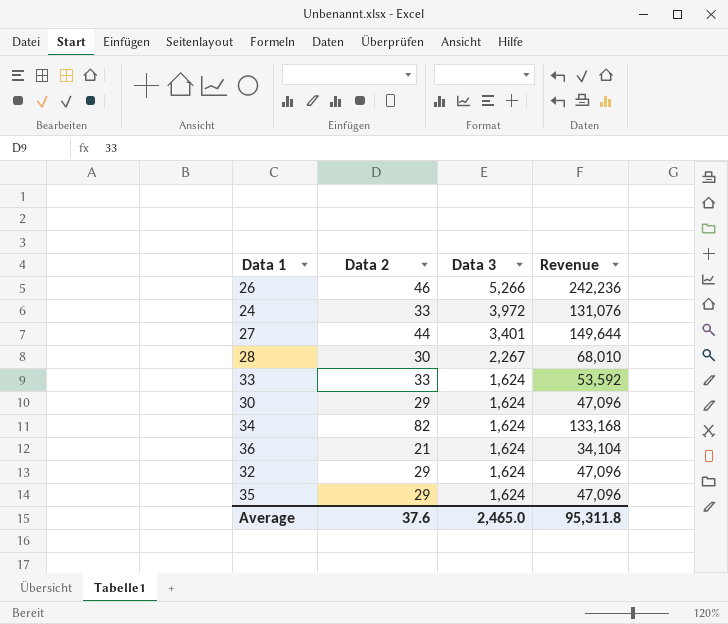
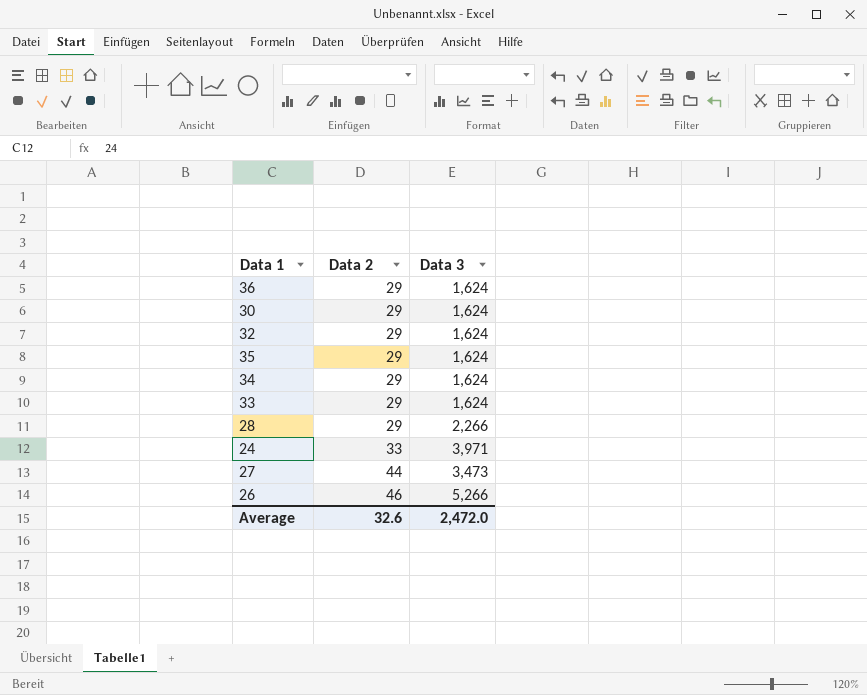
row order: Data 3 descending -> Data 2 ascending
column Revenue | formula: [Data 2] * [Data 3] -> none
36 | Data 2: 21 -> 29
34 | Data 2: 82 -> 29
33 | Data 2: 33 -> 29
28 | Data 2: 30 -> 29
28 | Data 3: 2,267 -> 2,266
24 | Data 3: 3,972 -> 3,971
27 | Data 3: 3,401 -> 3,473
Average | Data 2: 37.6 -> 32.6
Average | Data 3: 2,465.0 -> 2,472.0

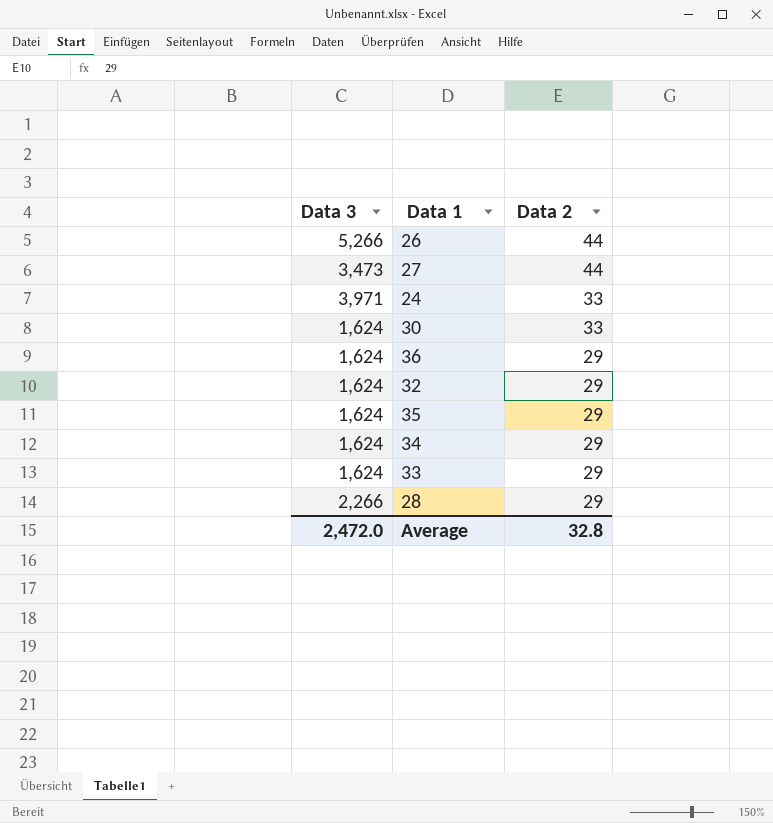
row order: Data 2 ascending -> Data 2 descending
column Data 3 | position: 3 -> 1
26 | Data 2: 46 -> 44
30 | Data 2: 29 -> 33
Average | Data 2: 32.6 -> 32.8

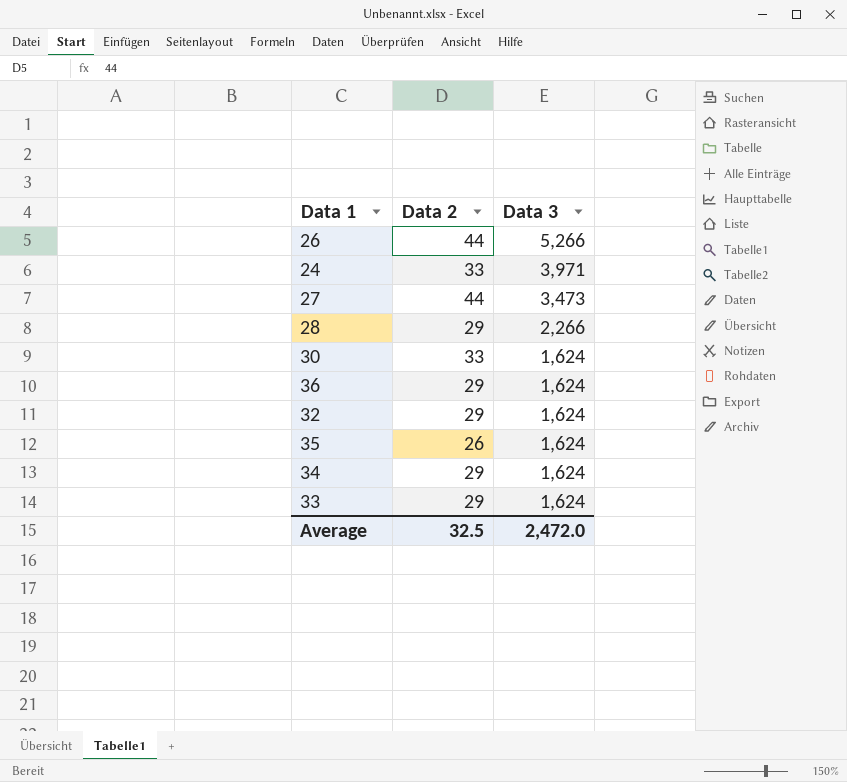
row order: Data 2 descending -> Data 3 descending
column Data 3 | position: 1 -> 3
35 | Data 2: 29 -> 26
Average | Data 2: 32.8 -> 32.5

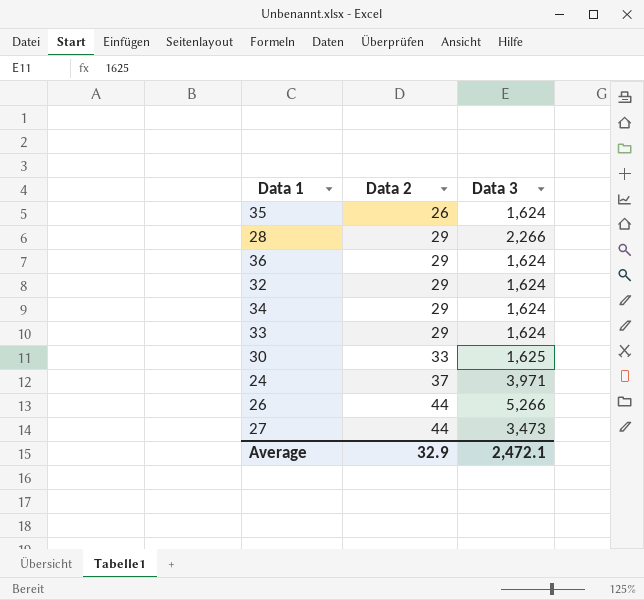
row order: Data 3 descending -> Data 2 ascending
30 | Data 3: 1,624 -> 1,625
24 | Data 2: 33 -> 37
Average | Data 2: 32.5 -> 32.9
Average | Data 3: 2,472.0 -> 2,472.1

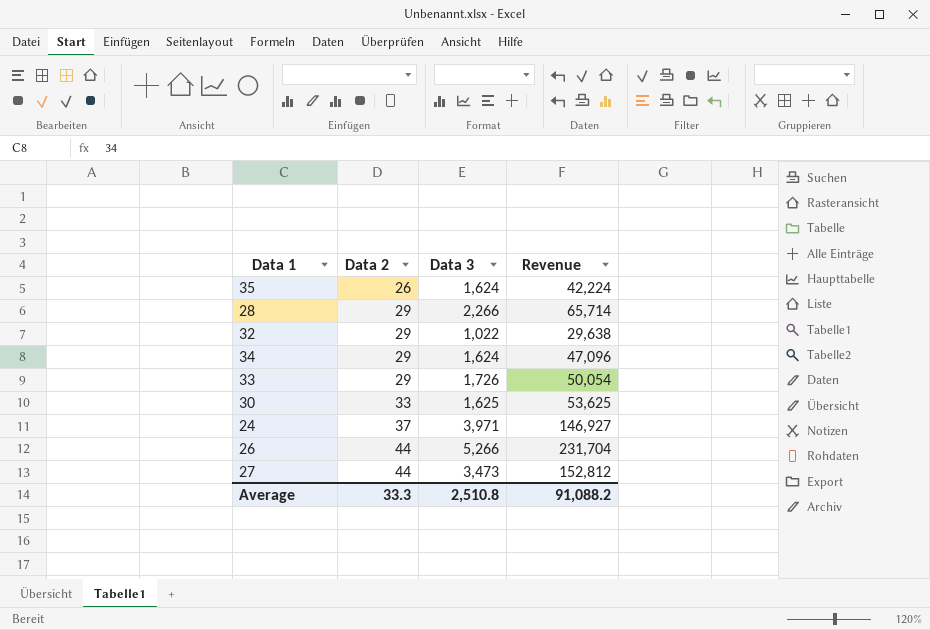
column Revenue | formula: none -> [Data 2] * [Data 3]
row 36: 29 | 1,624 -> none
32 | Data 3: 1,624 -> 1,022
33 | Data 3: 1,624 -> 1,726
Average | Data 2: 32.9 -> 33.3
Average | Data 3: 2,472.1 -> 2,510.8

